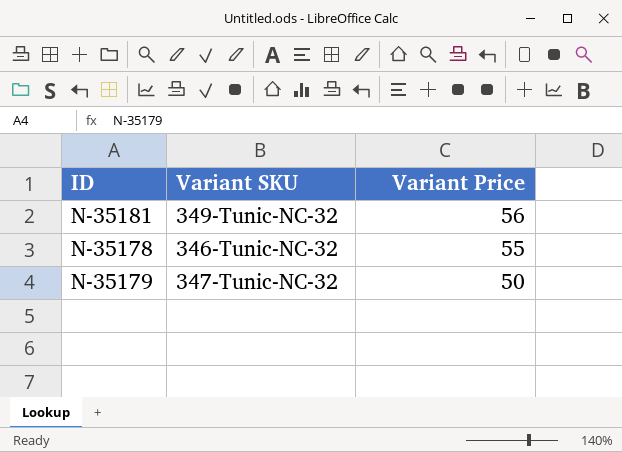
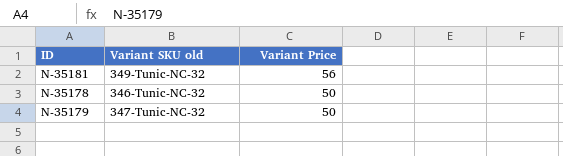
column name: Variant SKU -> Variant SKU old
N-35178 | Variant Price: 55 -> 50

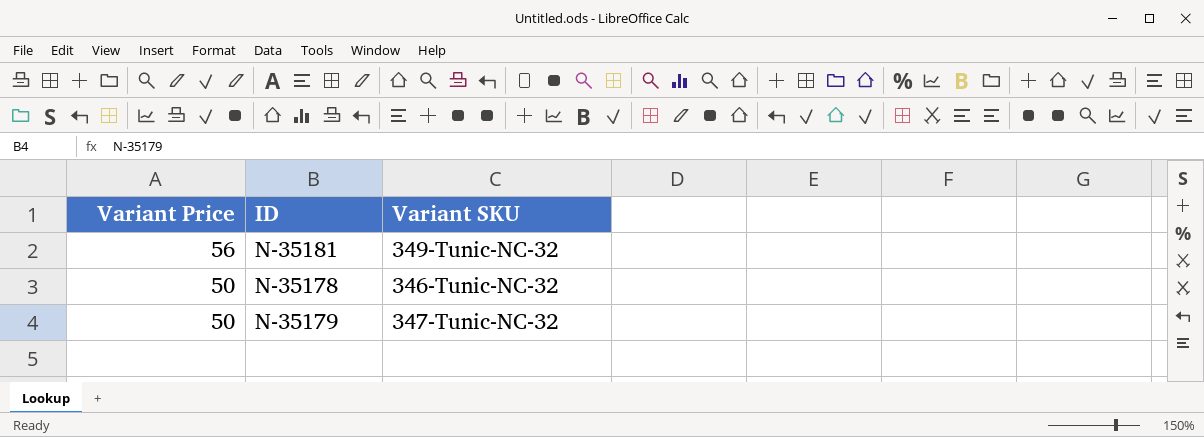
column Variant Price | position: 3 -> 1
column name: Variant SKU old -> Variant SKU

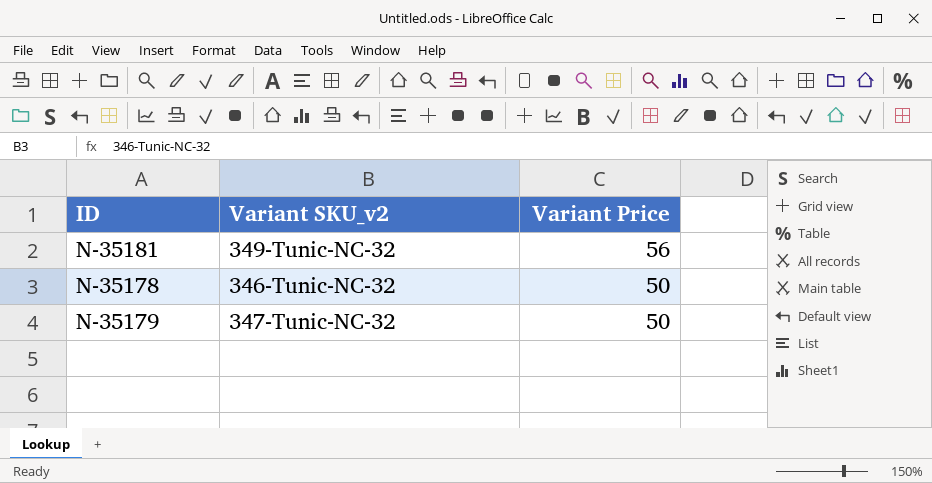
column name: Variant SKU -> Variant SKU_v2
column Variant Price | position: 1 -> 3

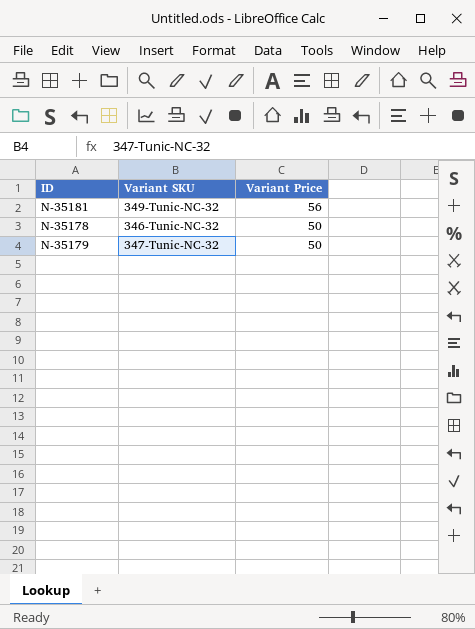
column name: Variant SKU_v2 -> Variant SKU

